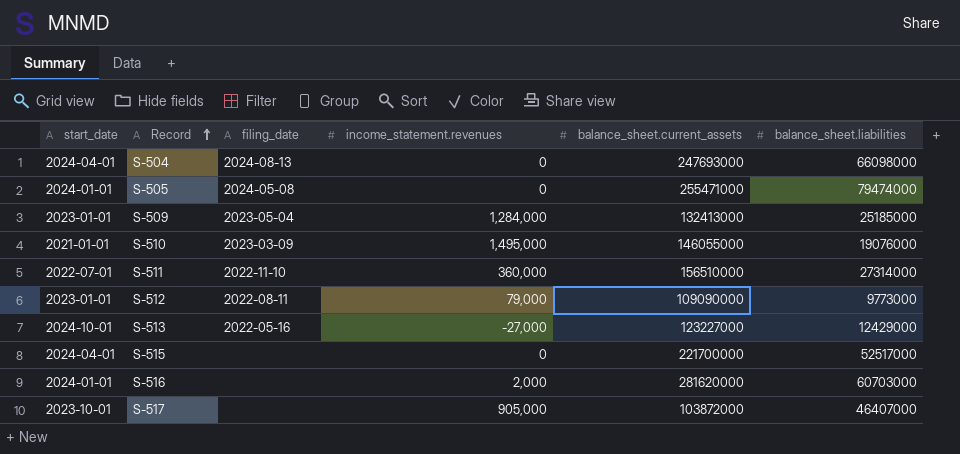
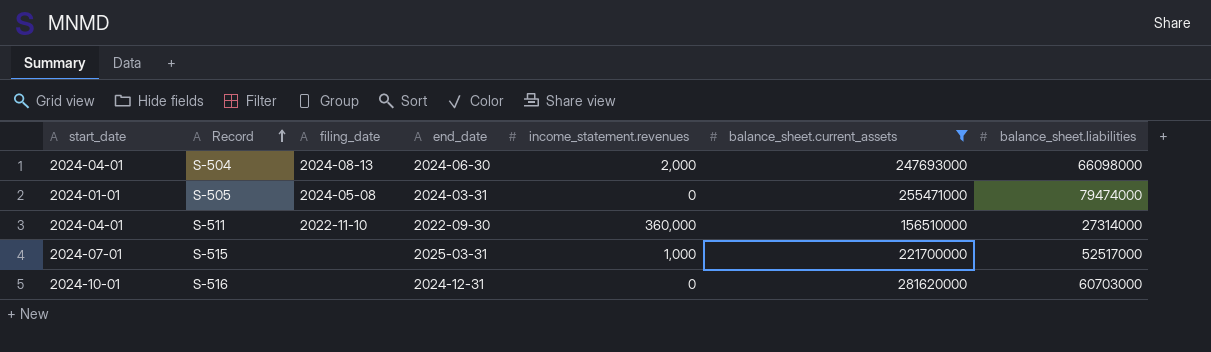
filter: none -> balance_sheet.current_assets >= 156510000
column end_date | position: none -> 4
S-504 | income_statement.revenues: 0 -> 2,000
S-511 | start_date: 2022-07-01 -> 2024-04-01
S-515 | start_date: 2024-04-01 -> 2024-07-01
S-515 | income_statement.revenues: 0 -> 1,000
S-516 | start_date: 2024-01-01 -> 2024-10-01
S-516 | income_statement.revenues: 2,000 -> 0

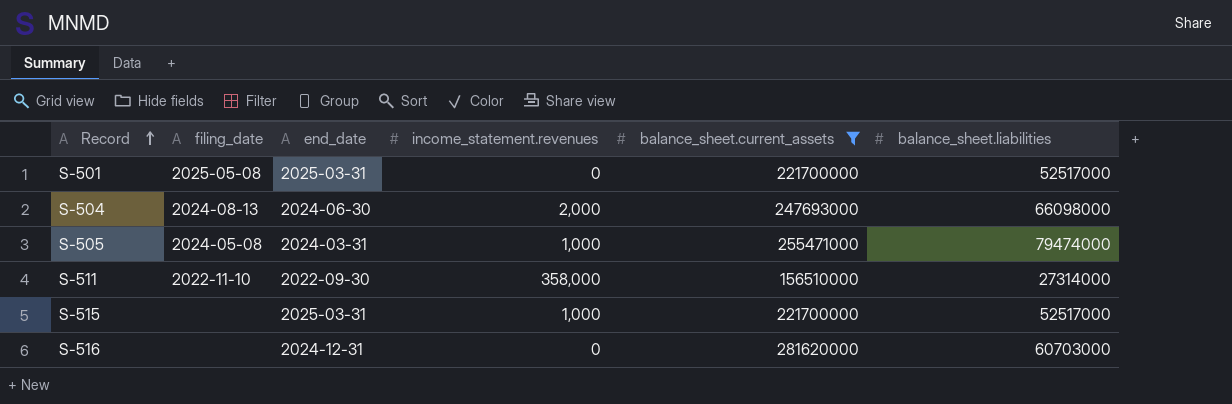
column start_date | position: 1 -> none
row S-501: none -> 2025-05-08 | 2025-03-31 | 0 | 221700000 | 52517000
S-505 | income_statement.revenues: 0 -> 1,000
S-511 | income_statement.revenues: 360,000 -> 358,000

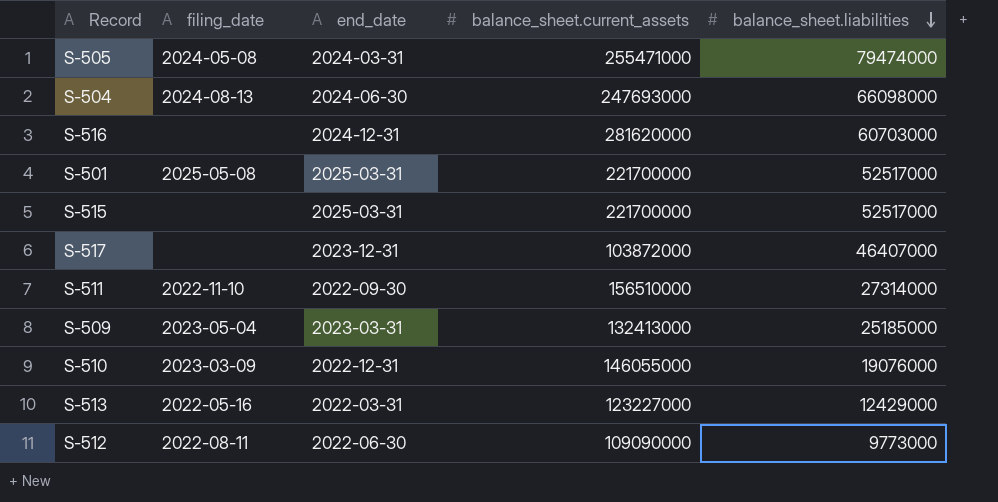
filter: balance_sheet.current_assets >= 156510000 -> none
row order: Record ascending -> balance_sheet.liabilities descending
column income_statement.revenues | position: 4 -> none

